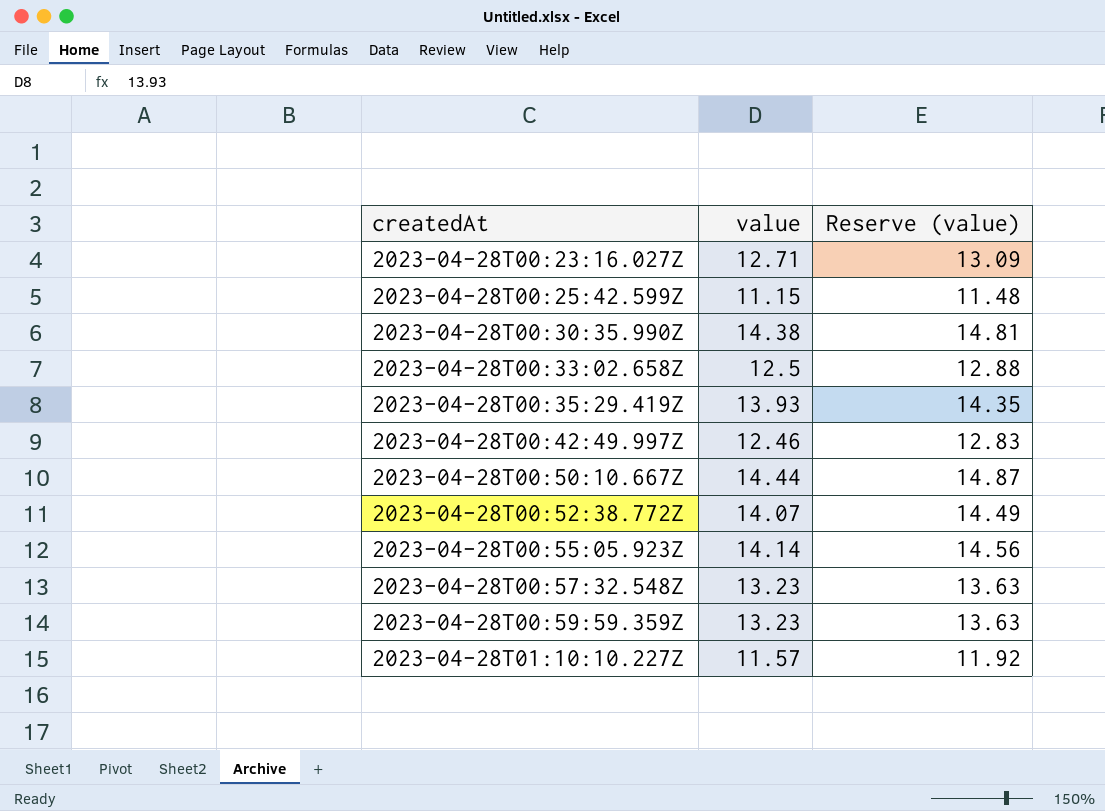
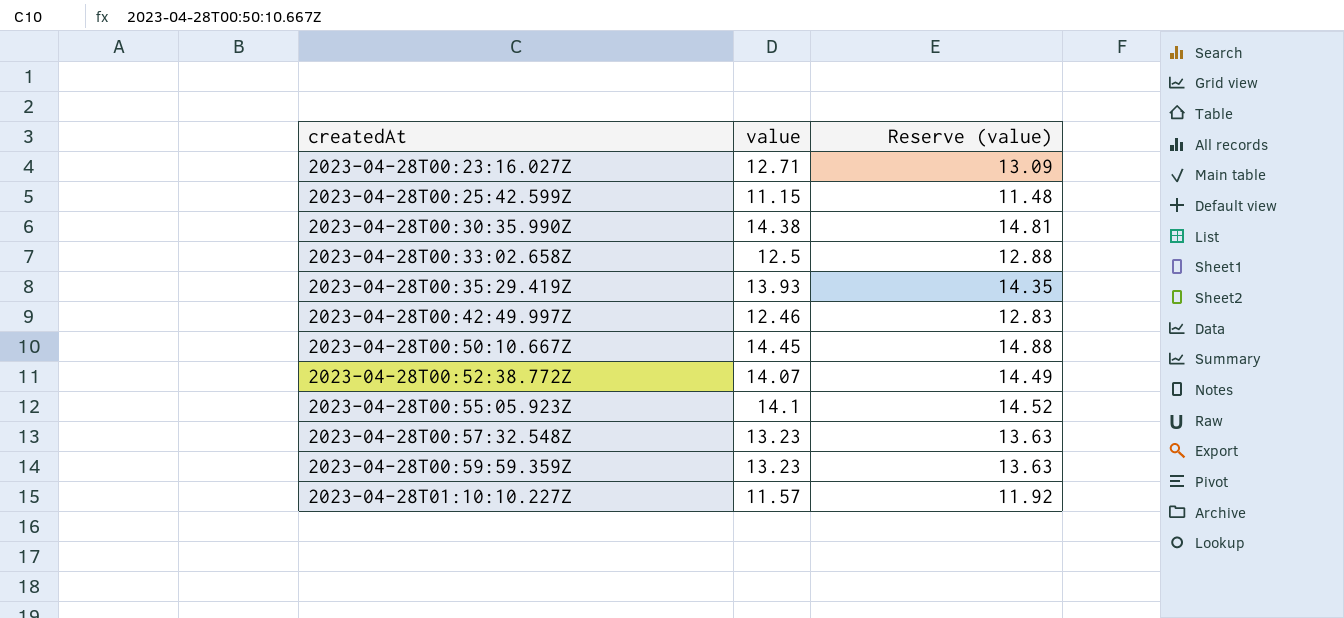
2023-04-28T00:50:10.667Z | value: 14.44 -> 14.45
2023-04-28T00:50:10.667Z | Reserve (value): 14.87 -> 14.88
2023-04-28T00:55:05.923Z | value: 14.14 -> 14.1
2023-04-28T00:55:05.923Z | Reserve (value): 14.56 -> 14.52

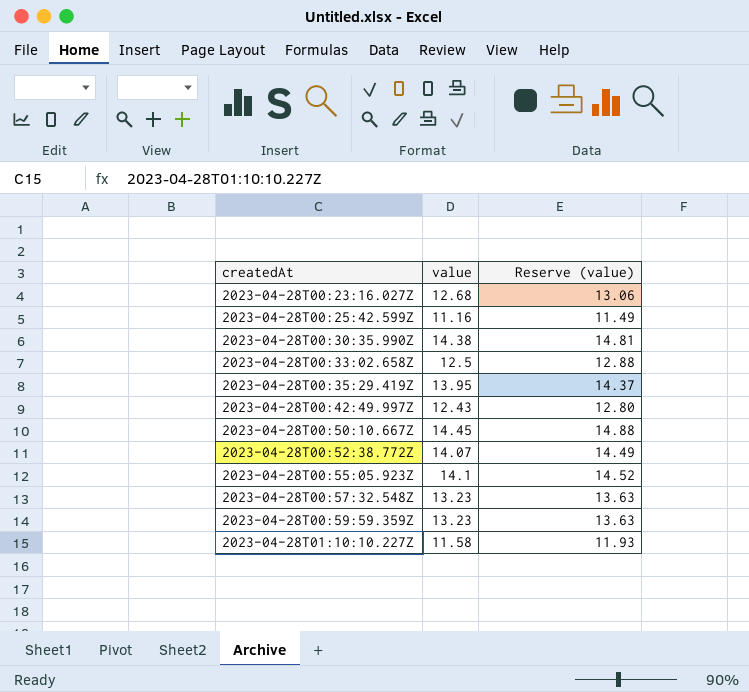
2023-04-28T00:23:16.027Z | value: 12.71 -> 12.68
2023-04-28T00:23:16.027Z | Reserve (value): 13.09 -> 13.06
2023-04-28T00:25:42.599Z | value: 11.15 -> 11.16
2023-04-28T00:25:42.599Z | Reserve (value): 11.48 -> 11.49
2023-04-28T00:35:29.419Z | value: 13.93 -> 13.95
2023-04-28T00:35:29.419Z | Reserve (value): 14.35 -> 14.37
2023-04-28T00:42:49.997Z | value: 12.46 -> 12.43
2023-04-28T00:42:49.997Z | Reserve (value): 12.83 -> 12.80
2023-04-28T01:10:10.227Z | value: 11.57 -> 11.58
2023-04-28T01:10:10.227Z | Reserve (value): 11.92 -> 11.93

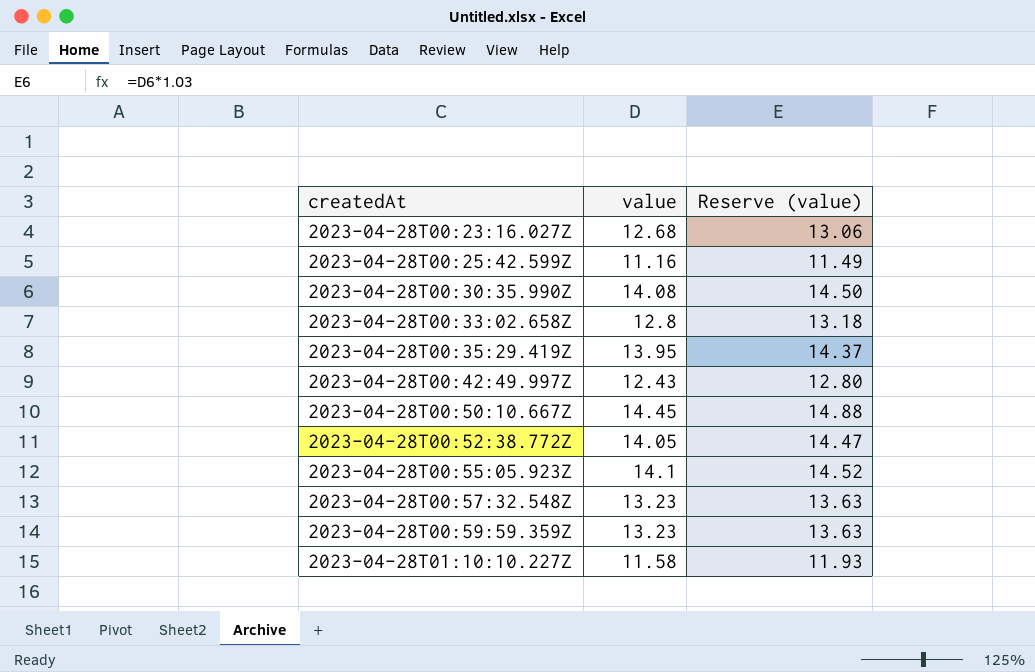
2023-04-28T00:30:35.990Z | value: 14.38 -> 14.08
2023-04-28T00:30:35.990Z | Reserve (value): 14.81 -> 14.50
2023-04-28T00:33:02.658Z | value: 12.5 -> 12.8
2023-04-28T00:33:02.658Z | Reserve (value): 12.88 -> 13.18
2023-04-28T00:52:38.772Z | value: 14.07 -> 14.05
2023-04-28T00:52:38.772Z | Reserve (value): 14.49 -> 14.47

